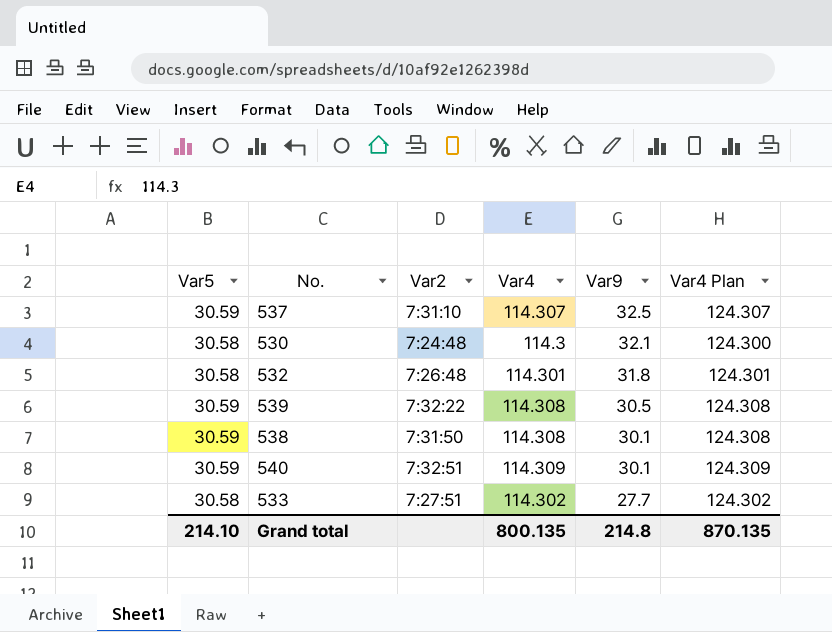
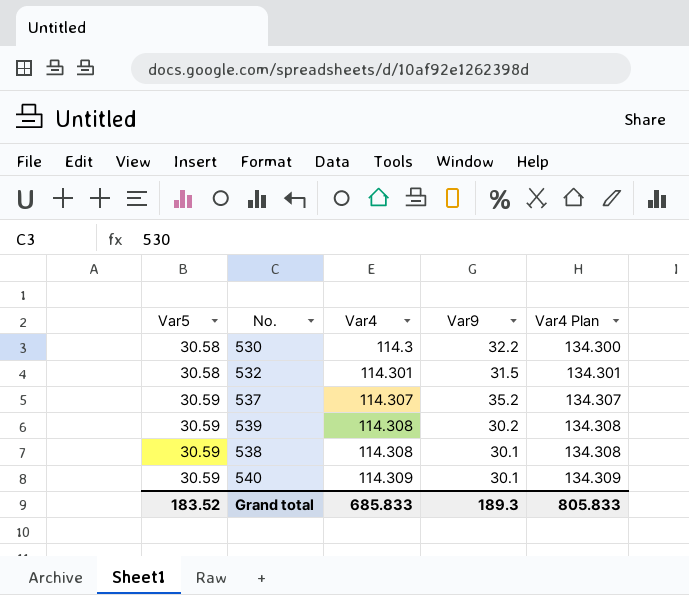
row order: Var9 descending -> Var5 ascending
column Var2 | position: 3 -> none
column Var4 Plan | formula: [Var4] + 10 -> [Var4] + 20
row 533: 30.58 | 7:27:51 | 114.302 | 27.7 | 124.302 -> none
530 | Var9: 32.1 -> 32.2
532 | Var9: 31.8 -> 31.5
537 | Var9: 32.5 -> 35.2
539 | Var9: 30.5 -> 30.2
Grand total | Var5: 214.10 -> 183.52
Grand total | Var4: 800.135 -> 685.833
Grand total | Var9: 214.8 -> 189.3
Grand total | Var4 Plan: 870.135 -> 805.833

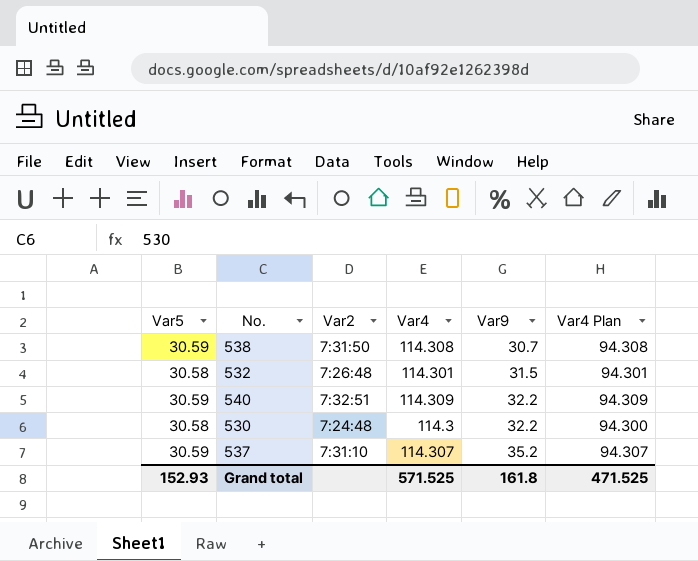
row order: Var5 ascending -> Var9 ascending
column Var2 | position: none -> 3
column Var4 Plan | formula: [Var4] + 20 -> [Var4] - 20
row 539: 30.59 | 114.308 | 30.2 | 134.308 -> none
538 | Var9: 30.1 -> 30.7
540 | Var9: 30.1 -> 32.2
Grand total | Var5: 183.52 -> 152.93
Grand total | Var4: 685.833 -> 571.525
Grand total | Var9: 189.3 -> 161.8
Grand total | Var4 Plan: 805.833 -> 471.525

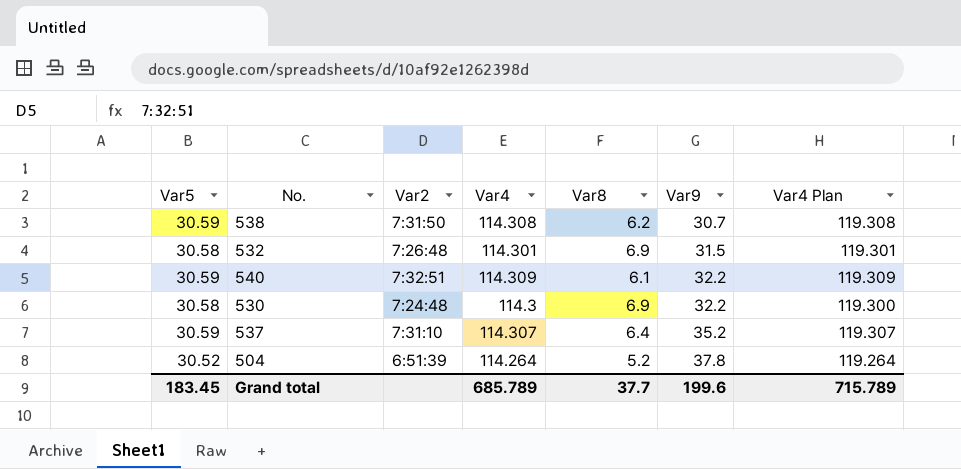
column Var8 | position: none -> 5
column Var4 Plan | formula: [Var4] - 20 -> [Var4] + 5
row 504: none -> 30.52 | 6:51:39 | 114.264 | 5.2 | 37.8 | 119.264
Grand total | Var5: 152.93 -> 183.45
Grand total | Var4: 571.525 -> 685.789
Grand total | Var9: 161.8 -> 199.6
Grand total | Var4 Plan: 471.525 -> 715.789

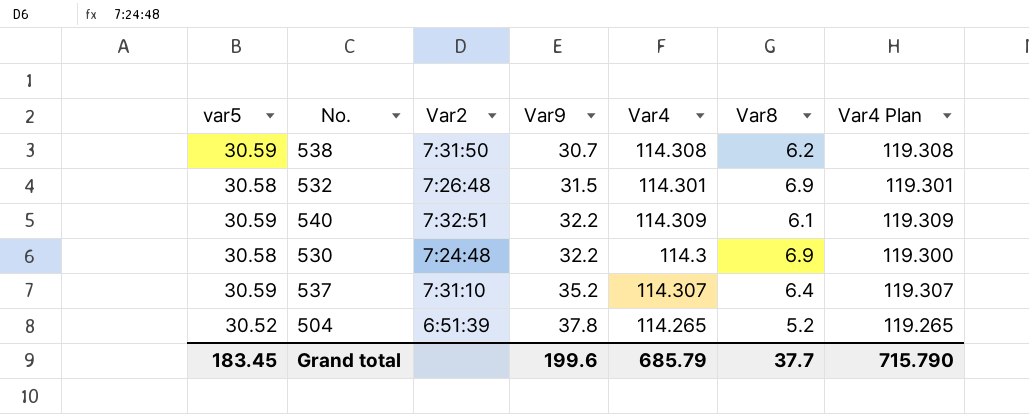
column name: Var5 -> var5
column Var9 | position: 6 -> 4
504 | Var4: 114.264 -> 114.265
504 | Var4 Plan: 119.264 -> 119.265
Grand total | Var4: 685.789 -> 685.79
Grand total | Var4 Plan: 715.789 -> 715.790

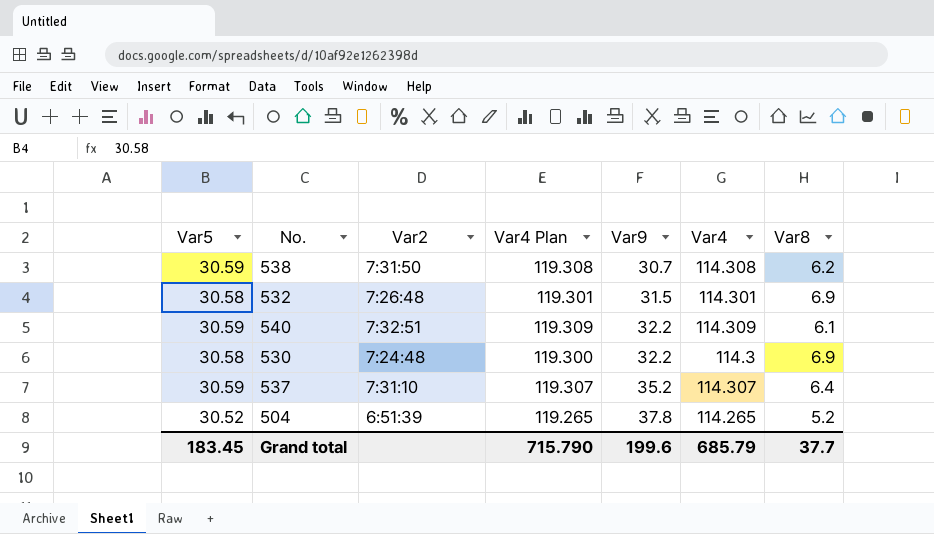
column name: var5 -> Var5
column Var4 Plan | position: 7 -> 4

